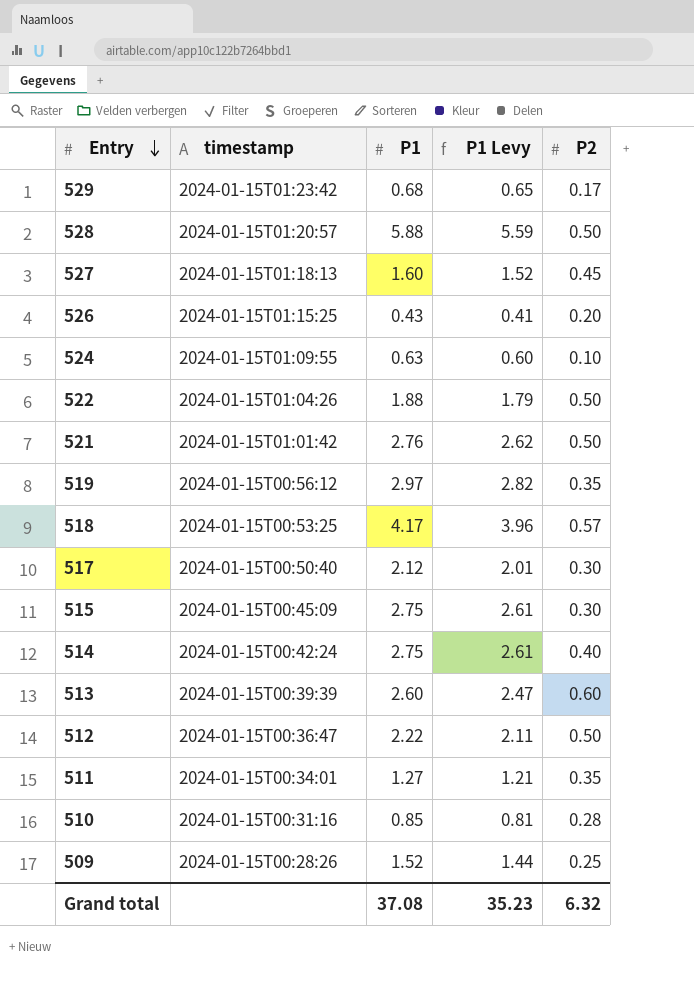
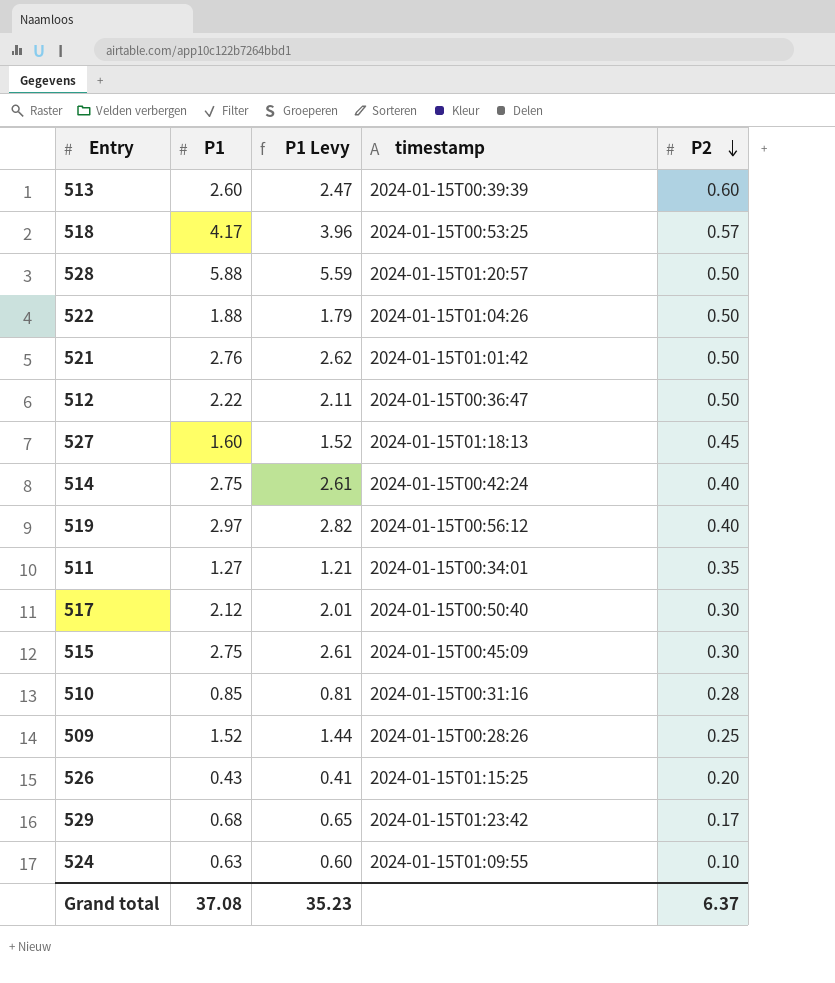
row order: Entry descending -> P2 descending
column timestamp | position: 2 -> 4
519 | P2: 0.35 -> 0.40
Grand total | P2: 6.32 -> 6.37

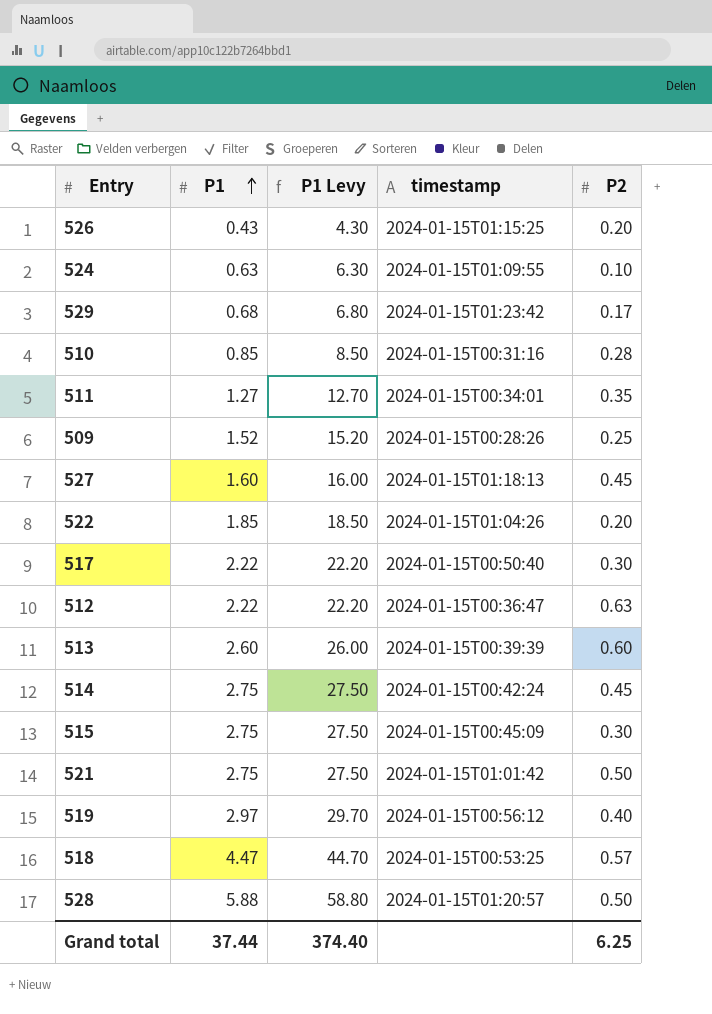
row order: P2 descending -> P1 ascending
column P1 Levy | formula: [P1] * 0.95 -> [P1] * 10
522 | P1: 1.88 -> 1.85
522 | P2: 0.50 -> 0.20
517 | P1: 2.12 -> 2.22
512 | P2: 0.50 -> 0.63
514 | P2: 0.40 -> 0.45
521 | P1: 2.76 -> 2.75
518 | P1: 4.17 -> 4.47
Grand total | P1: 37.08 -> 37.44
Grand total | P1 Levy: 35.23 -> 374.40
Grand total | P2: 6.37 -> 6.25

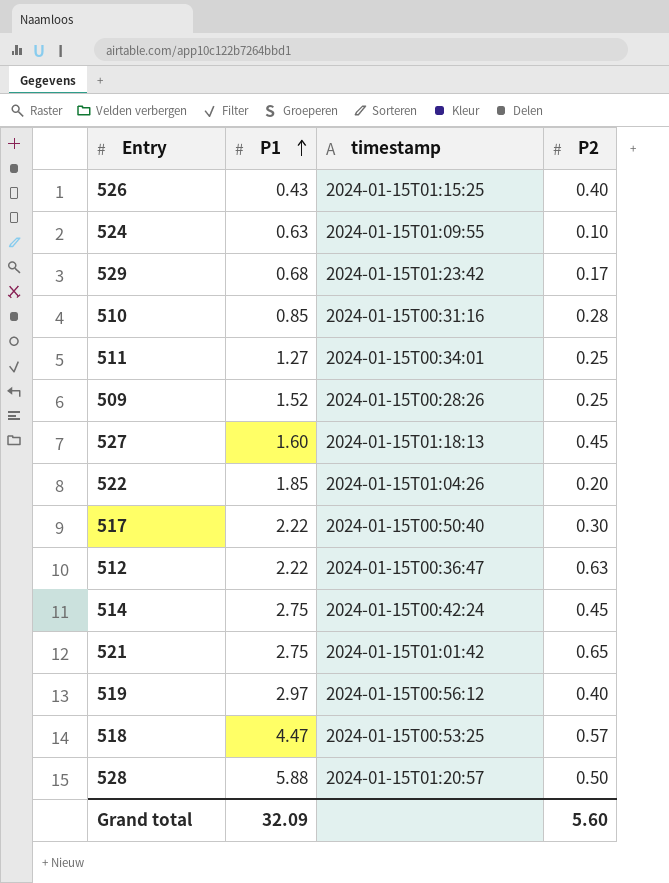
column P1 Levy | formula: [P1] * 10 -> none
row 513: 2.60 | 26.00 | 2024-01-15T00:39:39 | 0.60 -> none
row 515: 2.75 | 27.50 | 2024-01-15T00:45:09 | 0.30 -> none
526 | P2: 0.20 -> 0.40
511 | P2: 0.35 -> 0.25
521 | P2: 0.50 -> 0.65
Grand total | P1: 37.44 -> 32.09
Grand total | P2: 6.25 -> 5.60

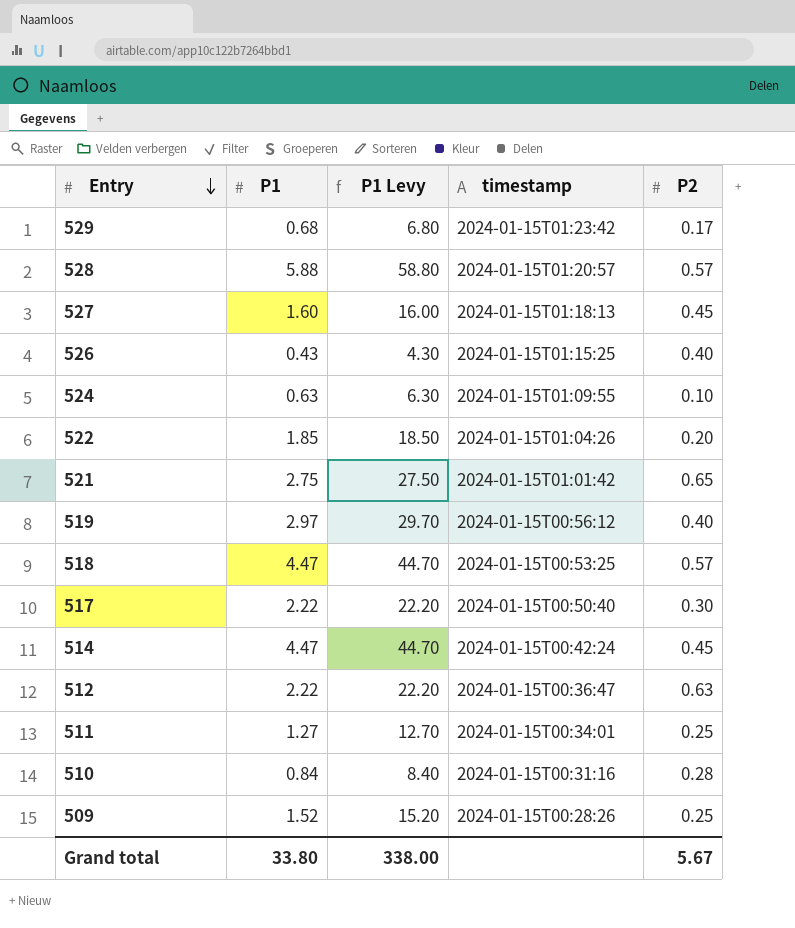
row order: P1 ascending -> Entry descending
column P1 Levy | formula: none -> [P1] * 10
528 | P2: 0.50 -> 0.57
514 | P1: 2.75 -> 4.47
510 | P1: 0.85 -> 0.84
Grand total | P1: 32.09 -> 33.80
Grand total | P2: 5.60 -> 5.67

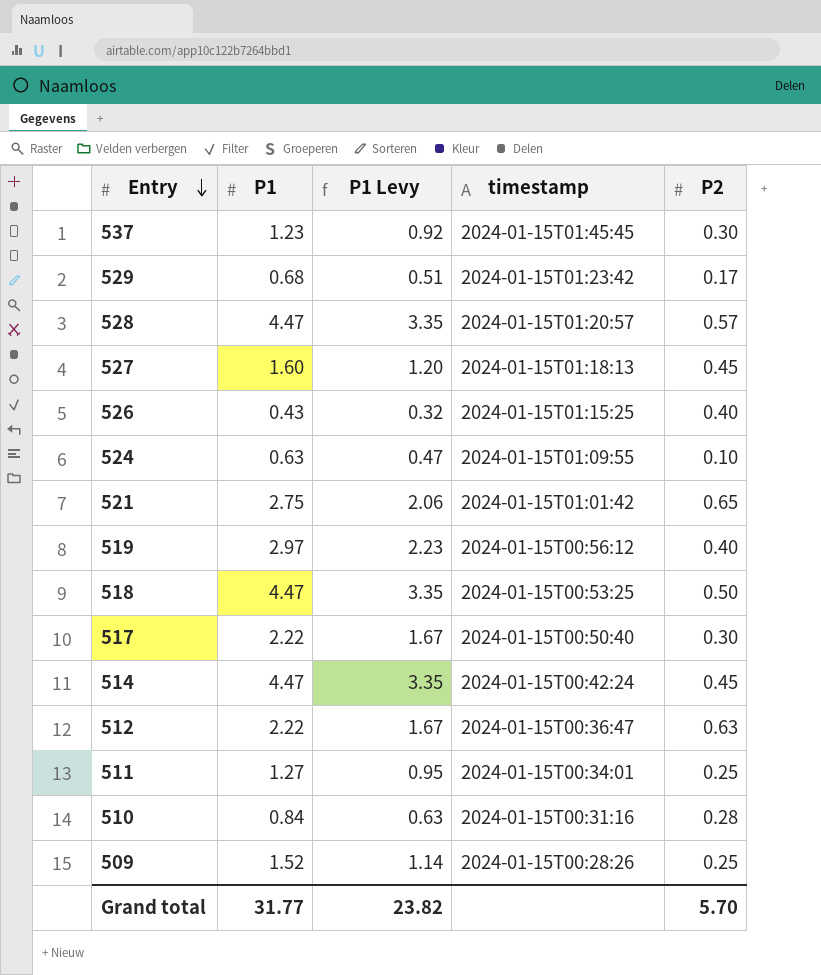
column P1 Levy | formula: [P1] * 10 -> [P1] * 0.75
row 522: 1.85 | 18.50 | 2024-01-15T01:04:26 | 0.20 -> none
row 537: none -> 1.23 | 0.92 | 2024-01-15T01:45:45 | 0.30
528 | P1: 5.88 -> 4.47
518 | P2: 0.57 -> 0.50
Grand total | P1: 33.80 -> 31.77
Grand total | P1 Levy: 338.00 -> 23.82
Grand total | P2: 5.67 -> 5.70

